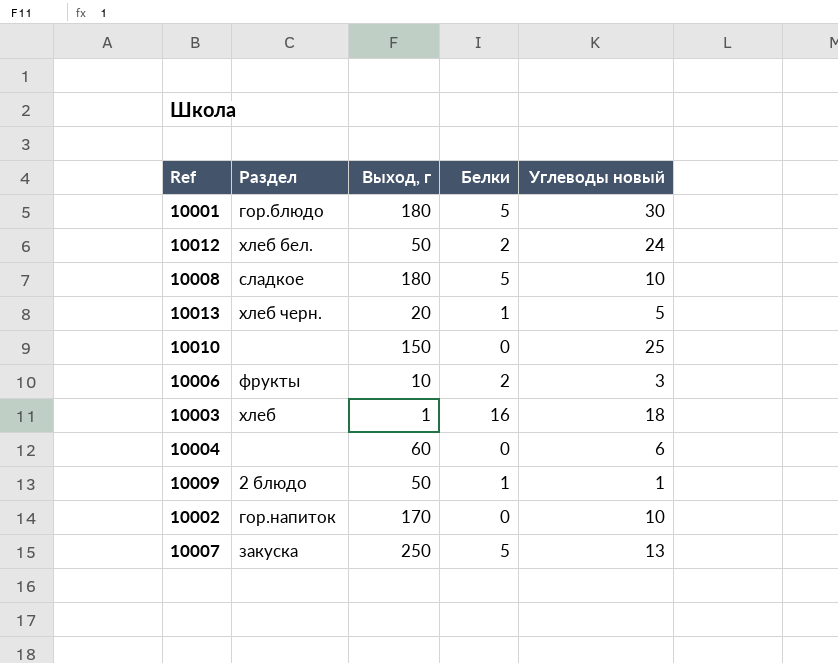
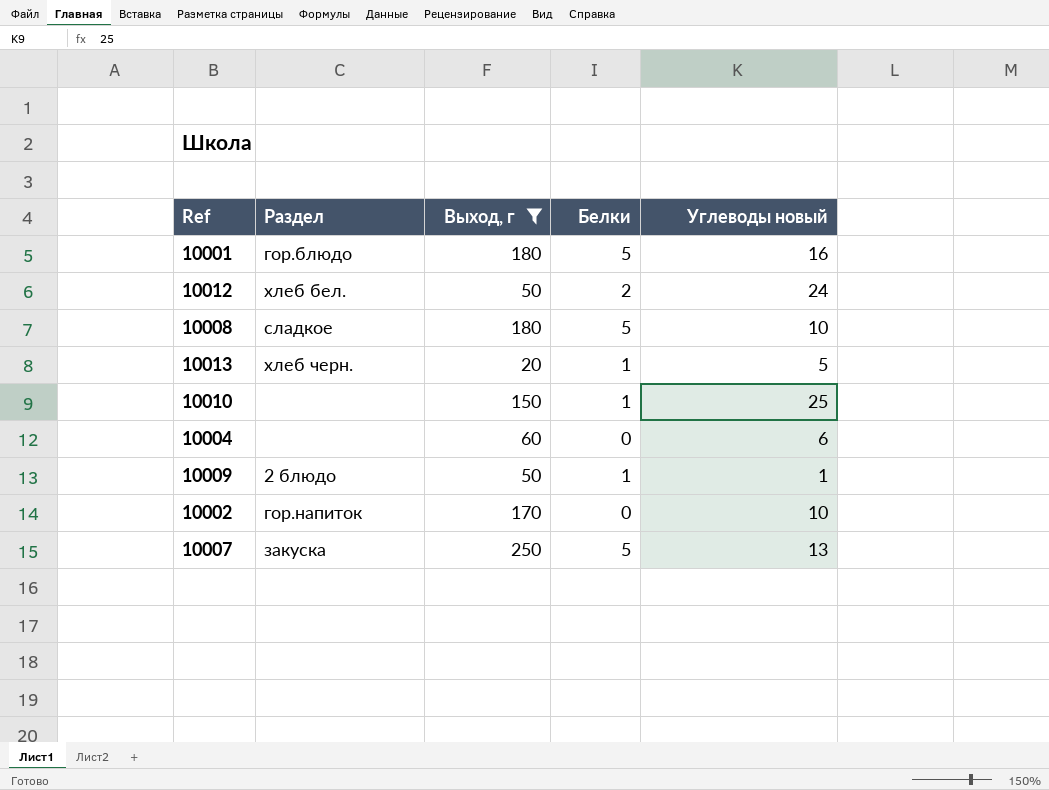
filter: none -> Выход, г >= 20
10001 | Углеводы новый: 30 -> 16
10010 | Белки: 0 -> 1

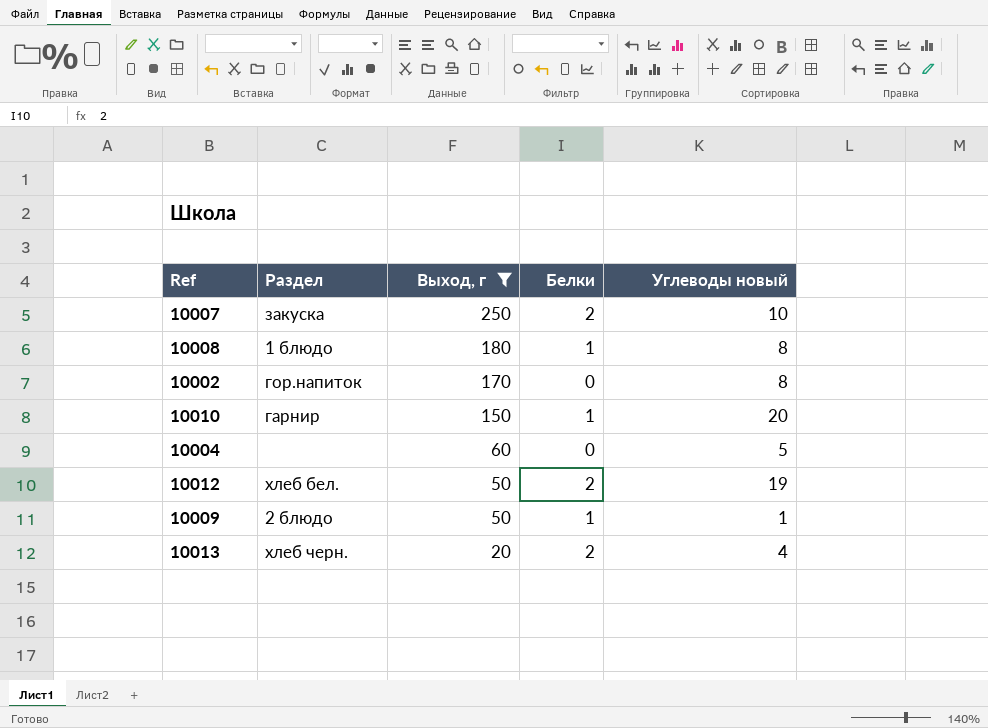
row order: none -> Выход, г descending
row 10001: гор.блюдо | 180 | 5 | 16 -> none
10007 | Белки: 5 -> 2
10007 | Углеводы новый: 13 -> 10
10008 | Раздел: сладкое -> 1 блюдо
10008 | Белки: 5 -> 1
10008 | Углеводы новый: 10 -> 8
10002 | Углеводы новый: 10 -> 8
10010 | Раздел: none -> гарнир
10010 | Углеводы новый: 25 -> 20
10004 | Углеводы новый: 6 -> 5
10012 | Углеводы новый: 24 -> 19
10013 | Белки: 1 -> 2
10013 | Углеводы новый: 5 -> 4

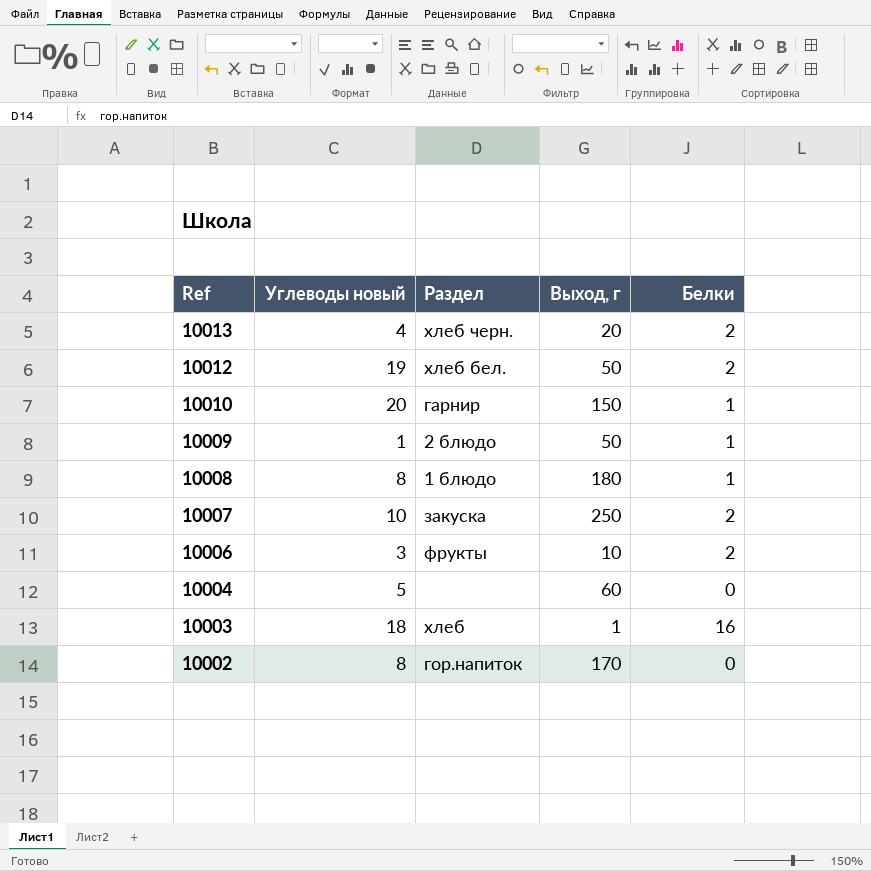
filter: Выход, г >= 20 -> none
row order: Выход, г descending -> Ref descending
column Углеводы новый | position: 5 -> 2

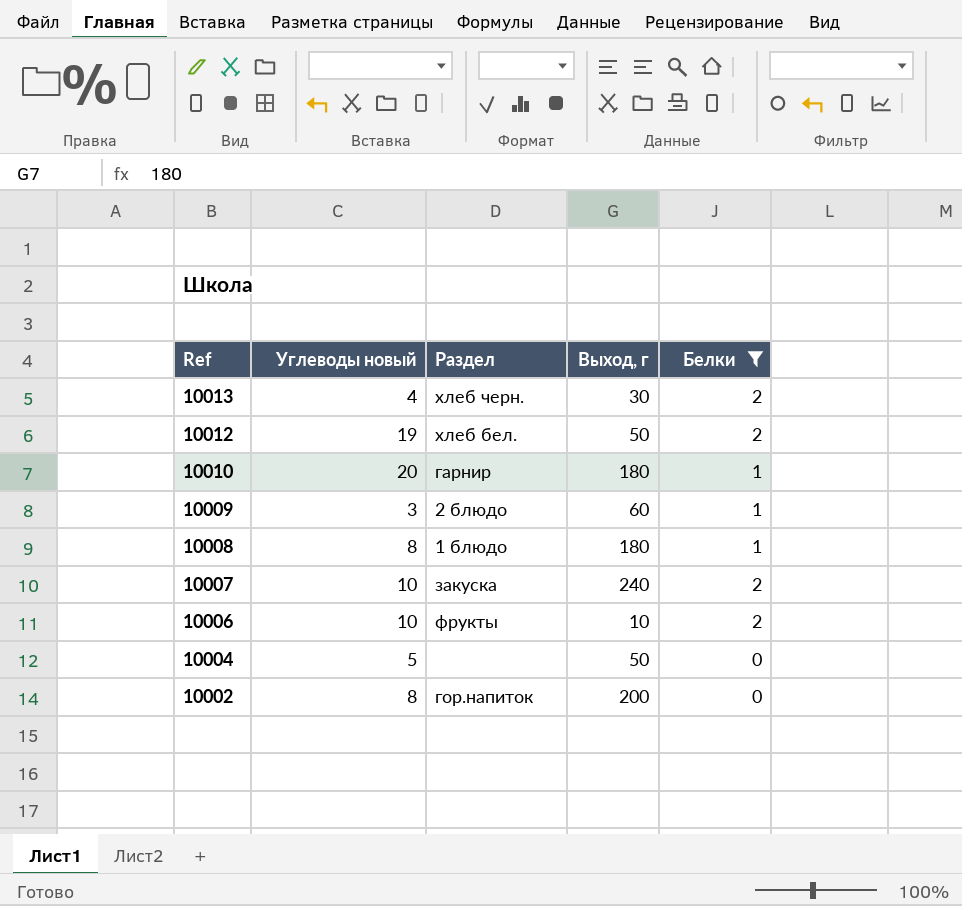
filter: none -> Белки != 16
10013 | Выход, г: 20 -> 30
10010 | Выход, г: 150 -> 180
10009 | Углеводы новый: 1 -> 3
10009 | Выход, г: 50 -> 60
10007 | Выход, г: 250 -> 240
10006 | Углеводы новый: 3 -> 10
10004 | Выход, г: 60 -> 50
10002 | Выход, г: 170 -> 200

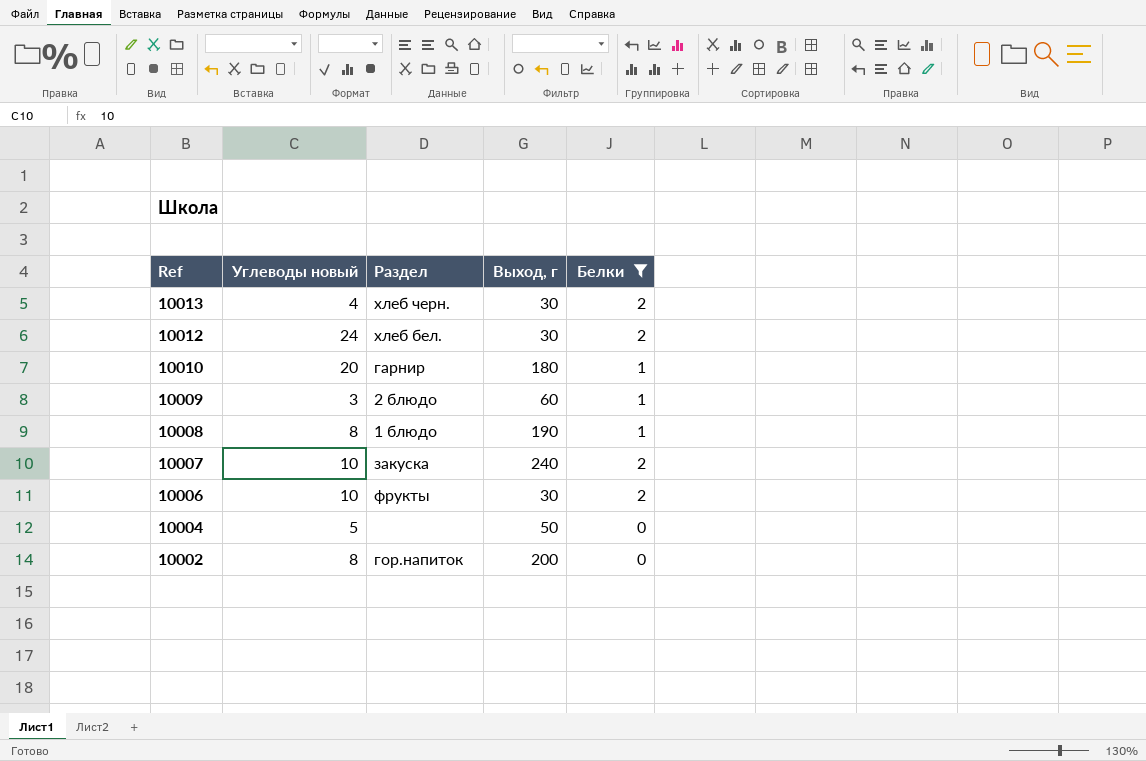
10012 | Углеводы новый: 19 -> 24
10012 | Выход, г: 50 -> 30
10008 | Выход, г: 180 -> 190
10006 | Выход, г: 10 -> 30

